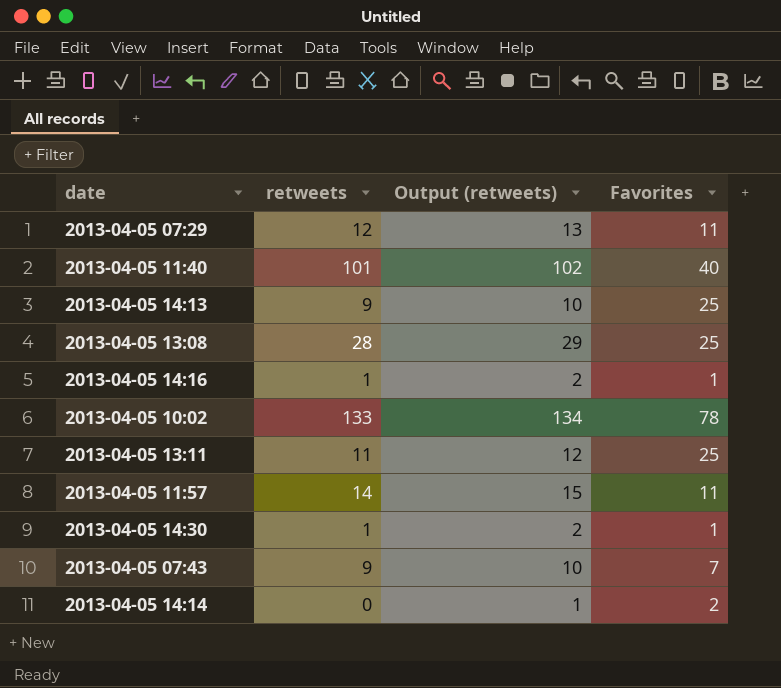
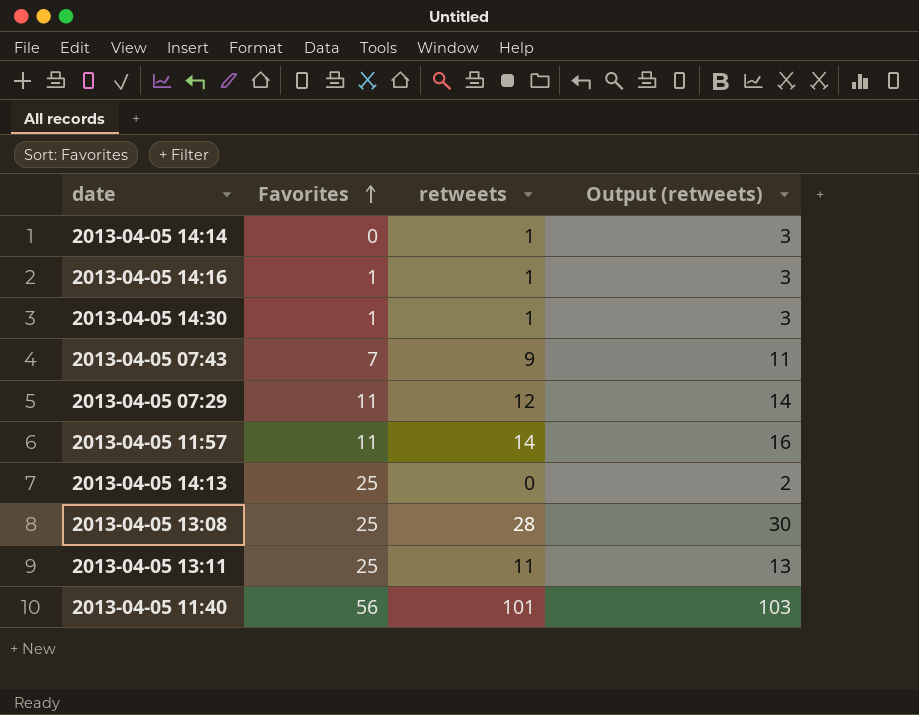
row order: none -> Favorites ascending
column Favorites | position: 4 -> 2
column Output (retweets) | formula: [retweets] + 1 -> [retweets] + 2
row 2013-04-05 10:02: 133 | 134 | 78 -> none
2013-04-05 14:14 | Favorites: 2 -> 0
2013-04-05 14:14 | retweets: 0 -> 1
2013-04-05 14:13 | retweets: 9 -> 0
2013-04-05 11:40 | Favorites: 40 -> 56

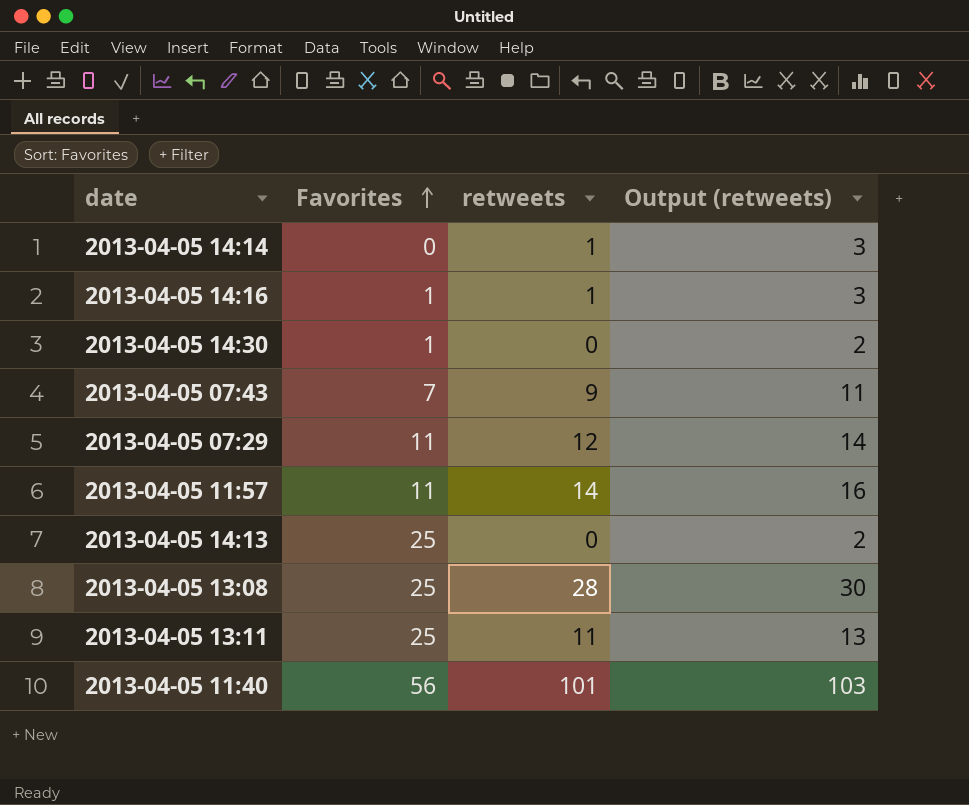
2013-04-05 14:30 | retweets: 1 -> 0
2013-04-05 14:30 | Output (retweets): 3 -> 2

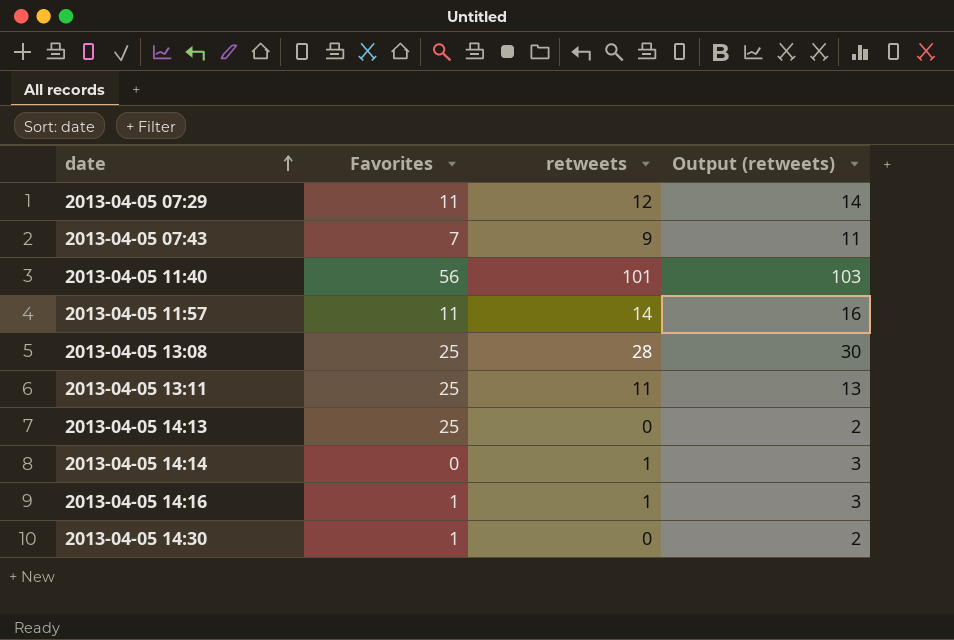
row order: Favorites ascending -> date ascending

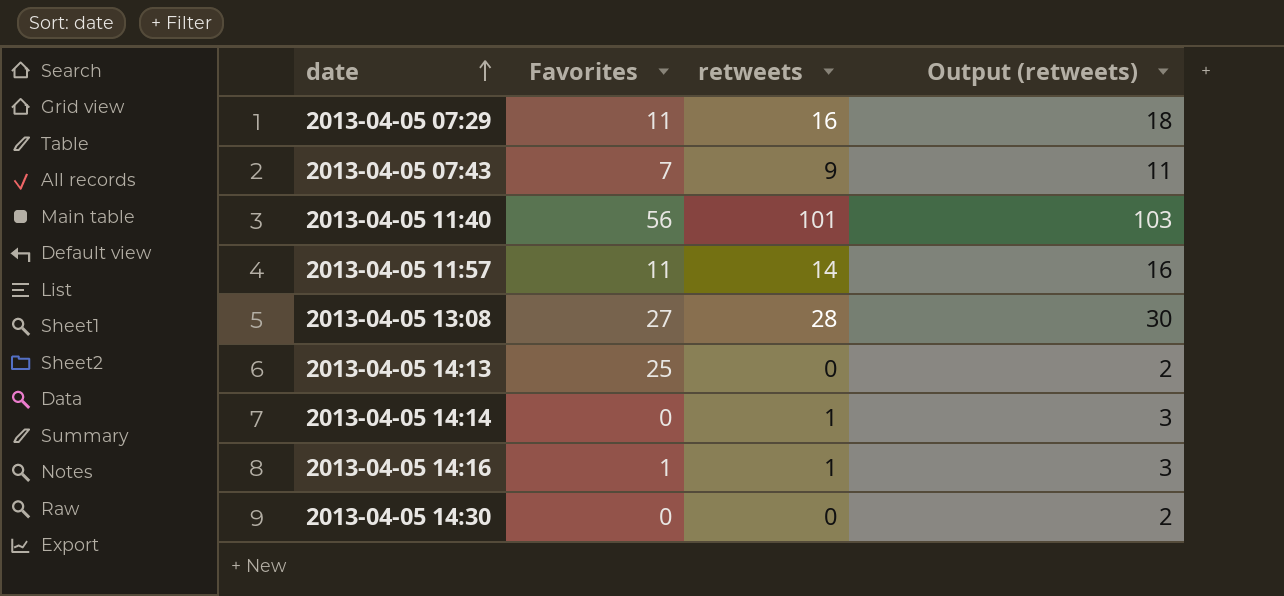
row 2013-04-05 13:11: 25 | 11 | 13 -> none
2013-04-05 07:29 | retweets: 12 -> 16
2013-04-05 07:29 | Output (retweets): 14 -> 18
2013-04-05 13:08 | Favorites: 25 -> 27
2013-04-05 14:30 | Favorites: 1 -> 0

